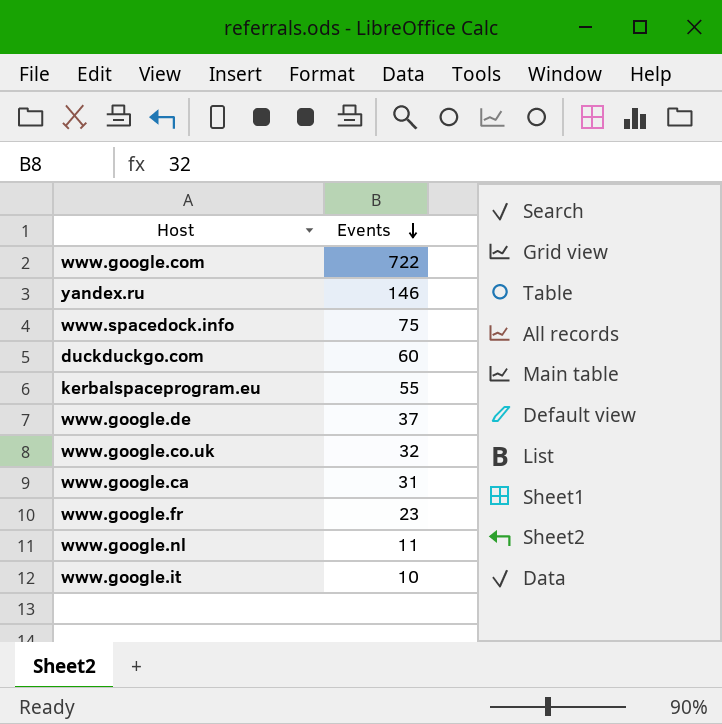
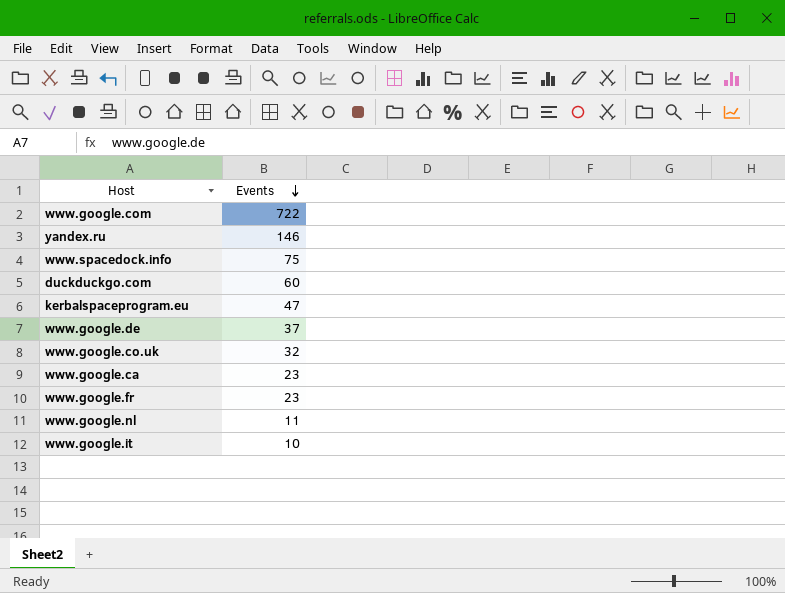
kerbalspaceprogram.eu | Events: 55 -> 47
www.google.ca | Events: 31 -> 23

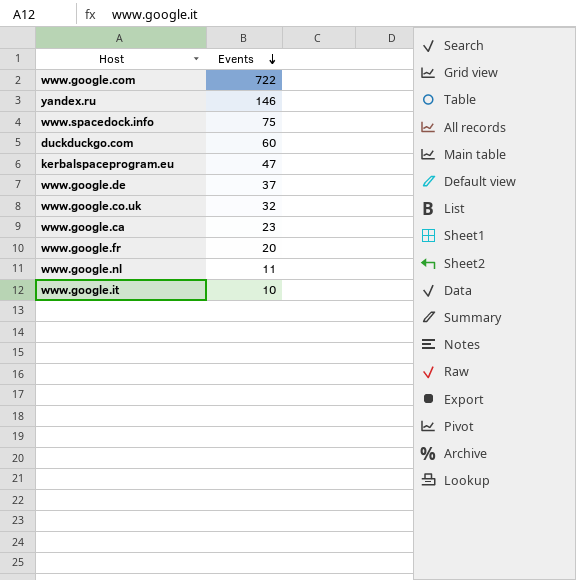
www.google.fr | Events: 23 -> 20

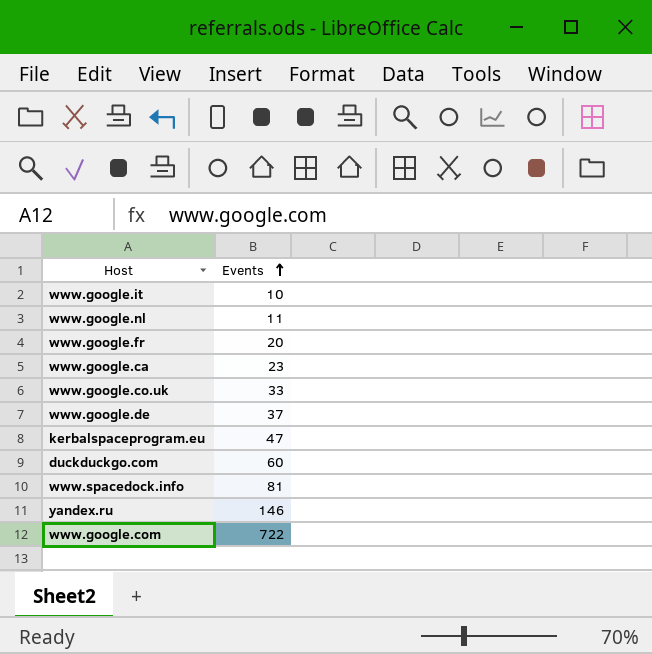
row order: Events descending -> Events ascending
www.google.co.uk | Events: 32 -> 33
www.spacedock.info | Events: 75 -> 81

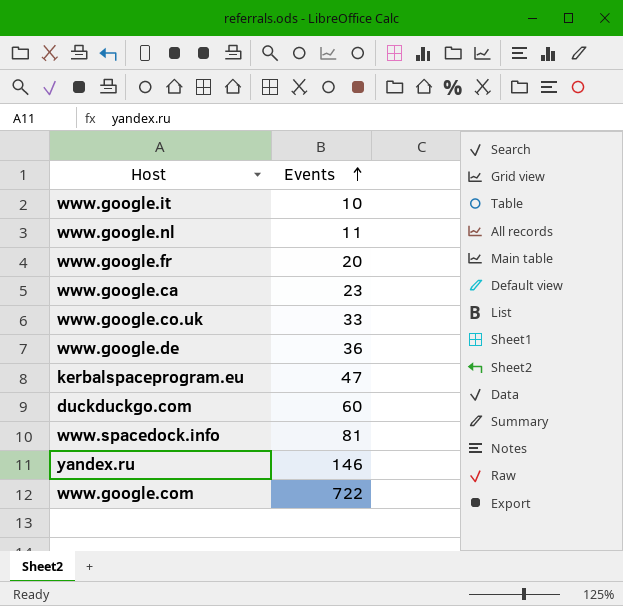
www.google.de | Events: 37 -> 36

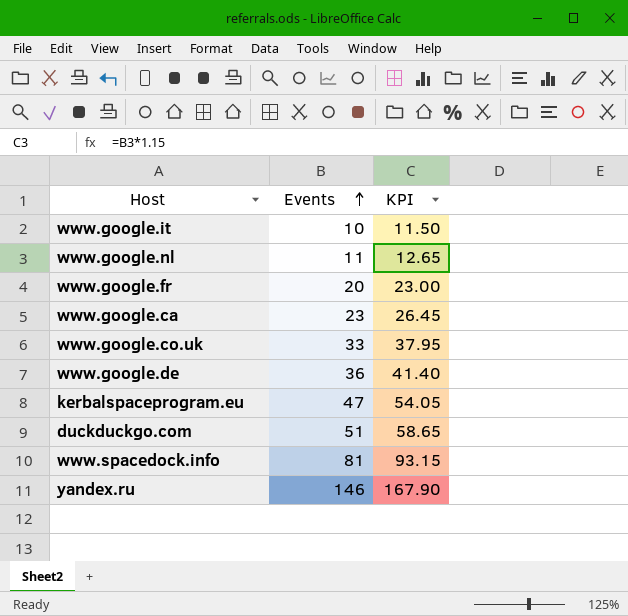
column KPI | formula: none -> [Events] * 1.15
row www.google.com: 722 -> none
duckduckgo.com | Events: 60 -> 51

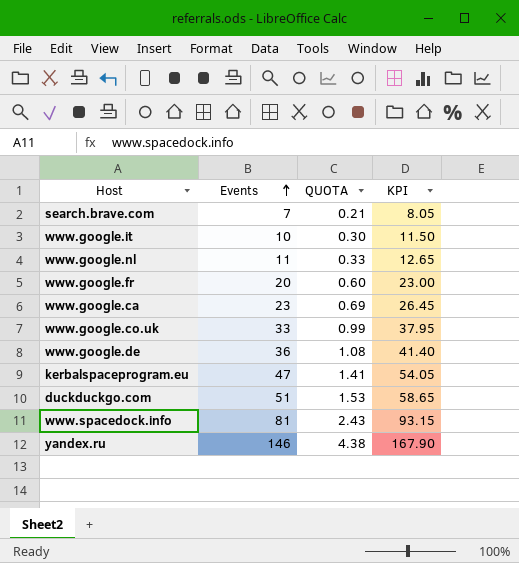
column QUOTA | formula: none -> [Events] * 0.03
row search.brave.com: none -> 7 | 0.21 | 8.05

